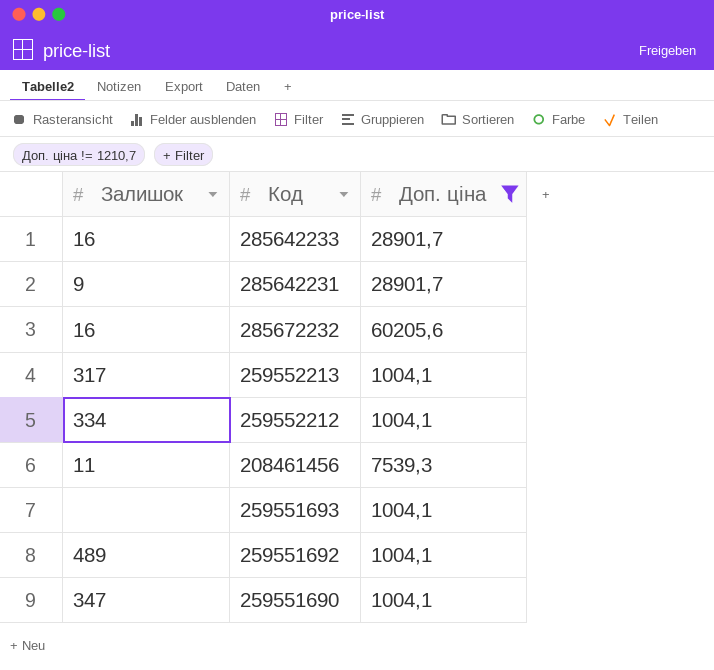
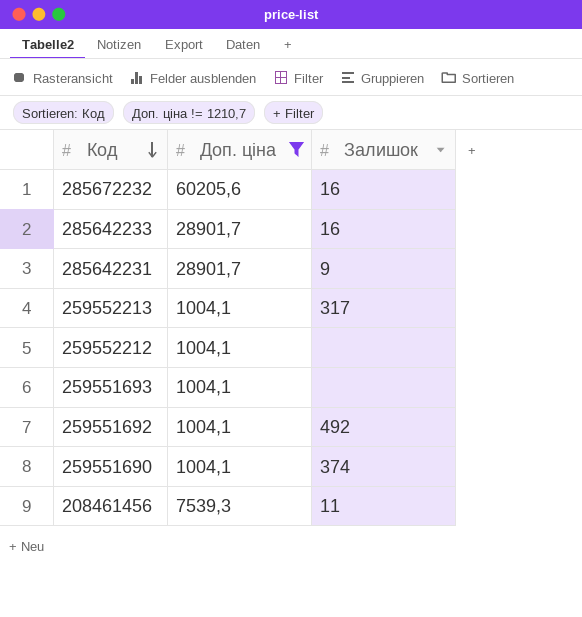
row order: none -> Код descending
column Залишок | position: 1 -> 3
259552212 | Залишок: 334 -> none
259551692 | Залишок: 489 -> 492
259551690 | Залишок: 347 -> 374

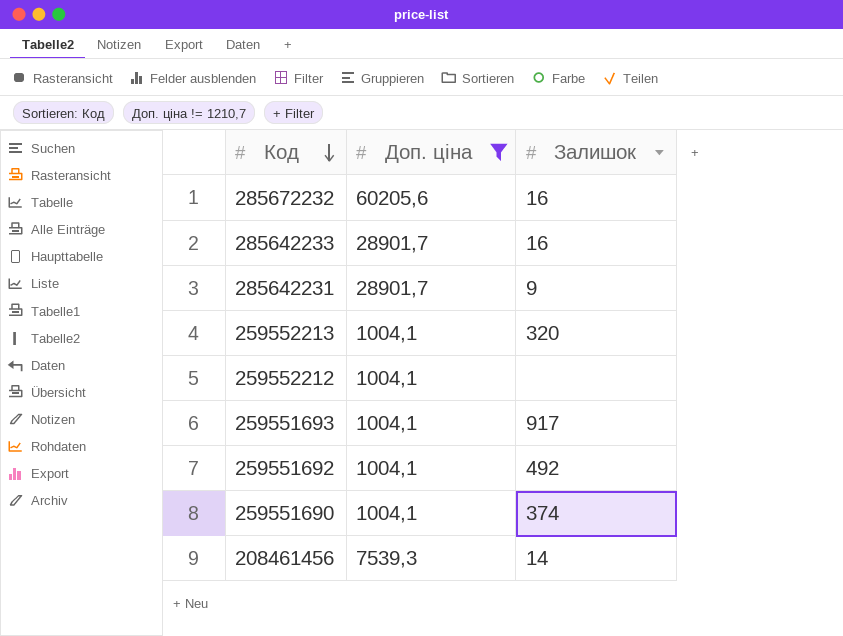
259552213 | Залишок: 317 -> 320
259551693 | Залишок: none -> 917
208461456 | Залишок: 11 -> 14

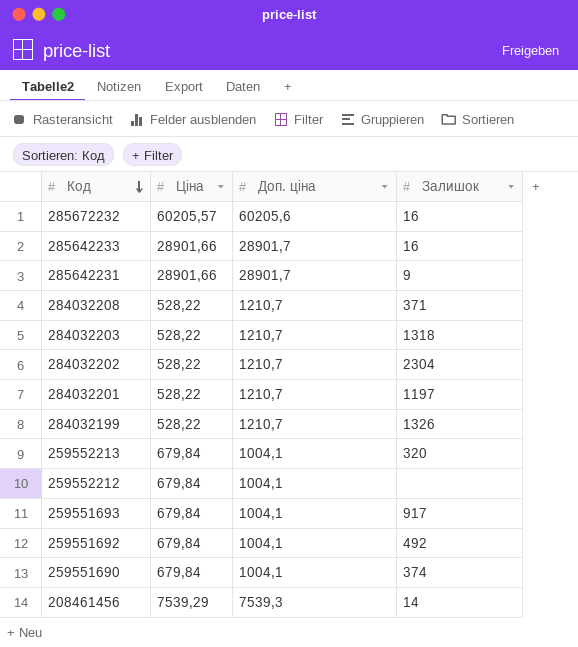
filter: Доп. ціна != 1210,7 -> none
column Ціна | position: none -> 2

